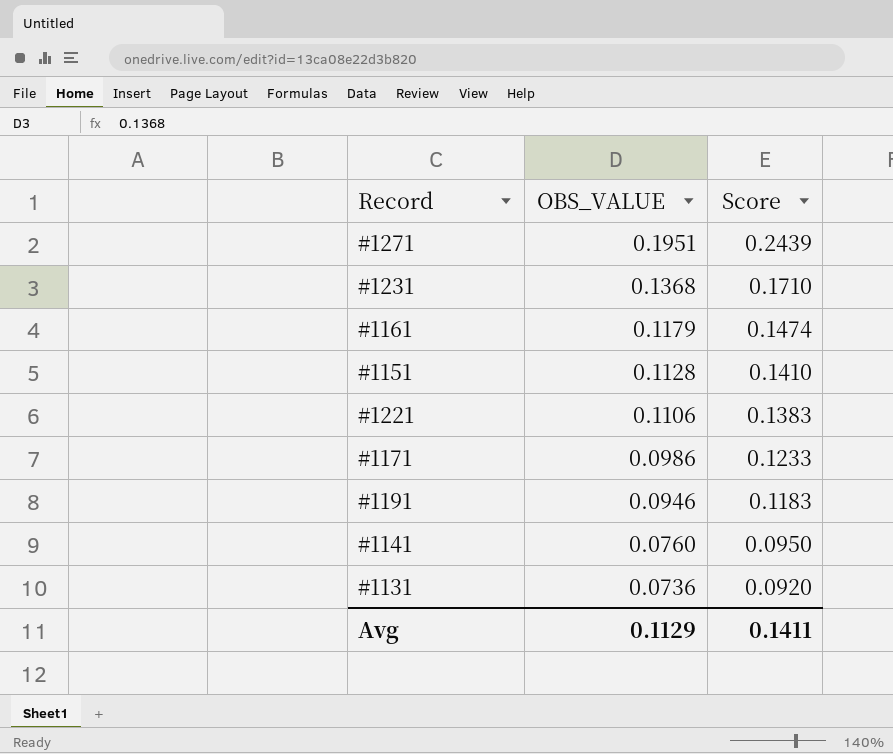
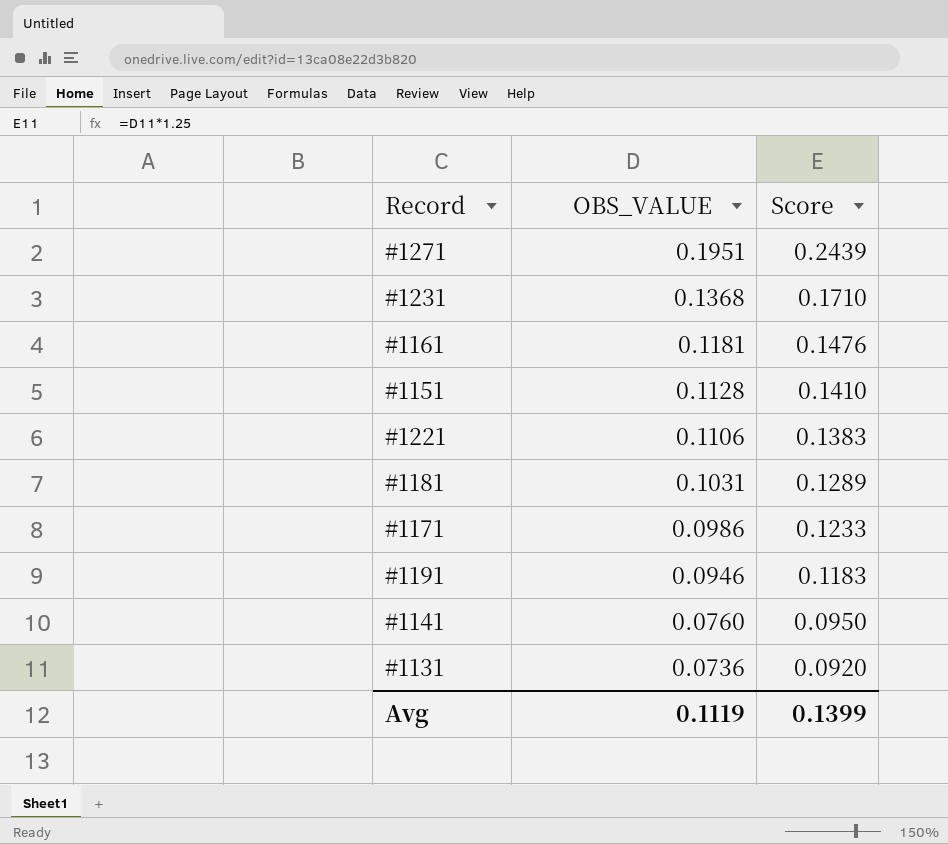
#1161 | OBS_VALUE: 0.1179 -> 0.1181
#1161 | Score: 0.1474 -> 0.1476
row #1181: none -> 0.1031 | 0.1289
Avg | OBS_VALUE: 0.1129 -> 0.1119
Avg | Score: 0.1411 -> 0.1399

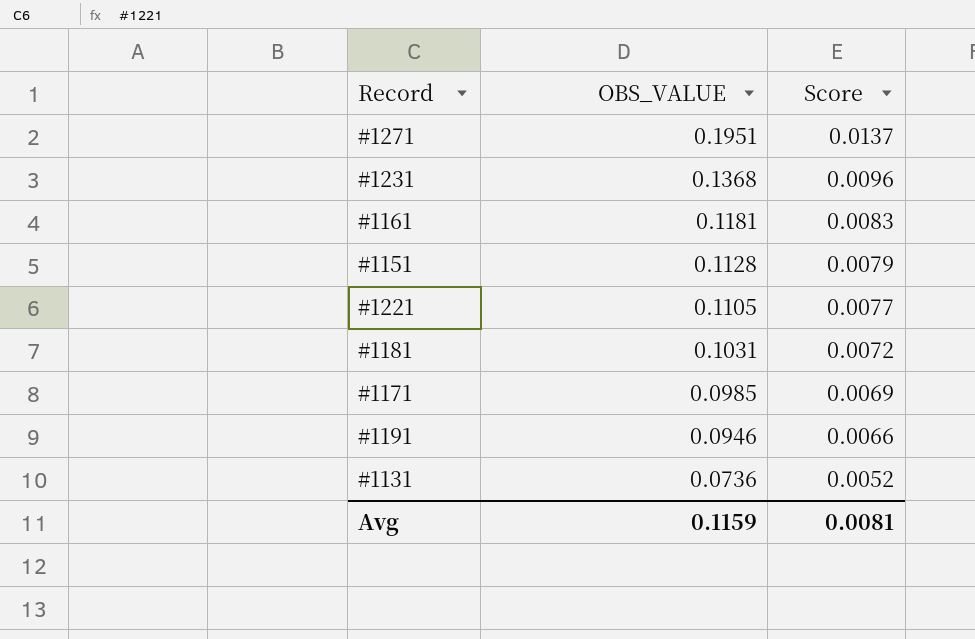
column Score | formula: [OBS_VALUE] * 1.25 -> [OBS_VALUE] * 0.07
row #1141: 0.0760 | 0.0950 -> none
#1221 | OBS_VALUE: 0.1106 -> 0.1105
#1171 | OBS_VALUE: 0.0986 -> 0.0985
Avg | OBS_VALUE: 0.1119 -> 0.1159
Avg | Score: 0.1399 -> 0.0081

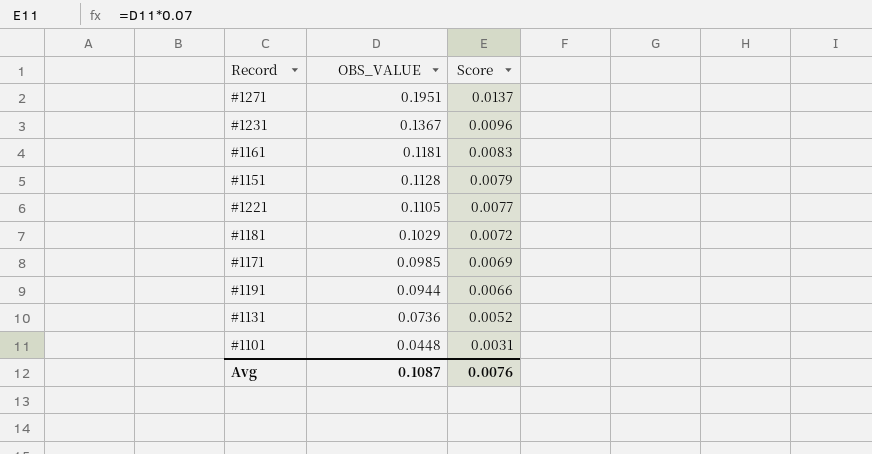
#1231 | OBS_VALUE: 0.1368 -> 0.1367
#1181 | OBS_VALUE: 0.1031 -> 0.1029
#1191 | OBS_VALUE: 0.0946 -> 0.0944
row #1101: none -> 0.0448 | 0.0031
Avg | OBS_VALUE: 0.1159 -> 0.1087
Avg | Score: 0.0081 -> 0.0076

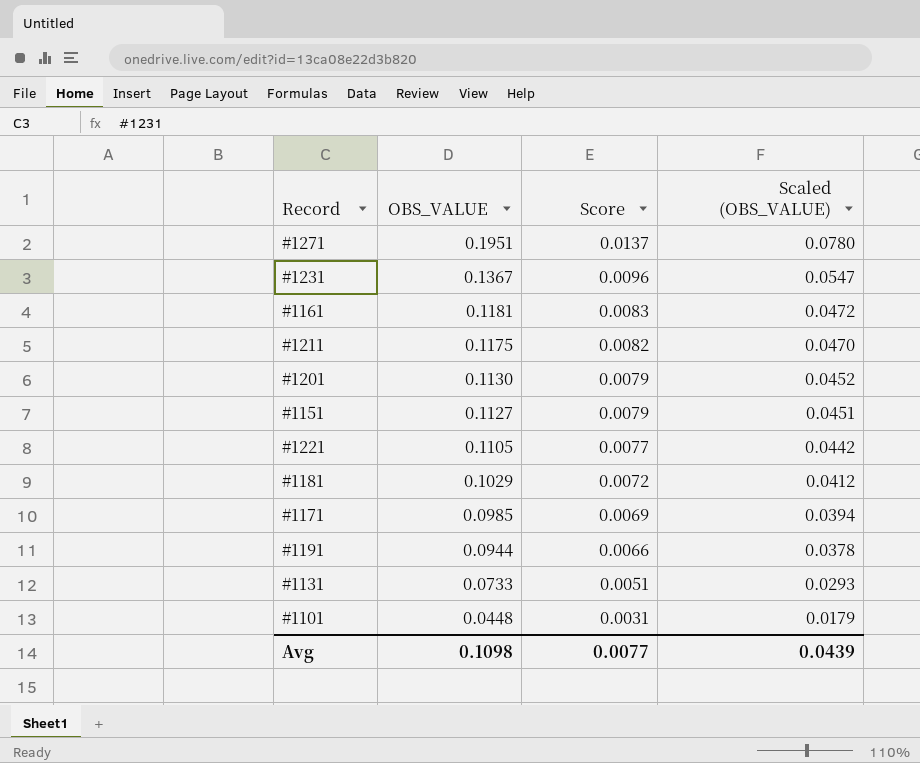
column Scaled (OBS_VALUE) | formula: none -> [OBS_VALUE] * 0.4
row #1211: none -> 0.1175 | 0.0082 | 0.0470
row #1201: none -> 0.1130 | 0.0079 | 0.0452
#1151 | OBS_VALUE: 0.1128 -> 0.1127
#1131 | OBS_VALUE: 0.0736 -> 0.0733
#1131 | Score: 0.0052 -> 0.0051
Avg | OBS_VALUE: 0.1087 -> 0.1098
Avg | Score: 0.0076 -> 0.0077

